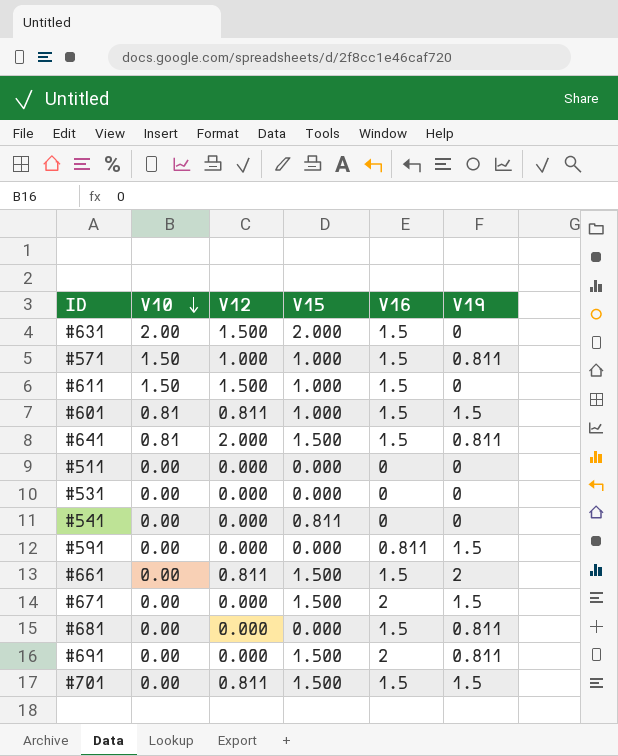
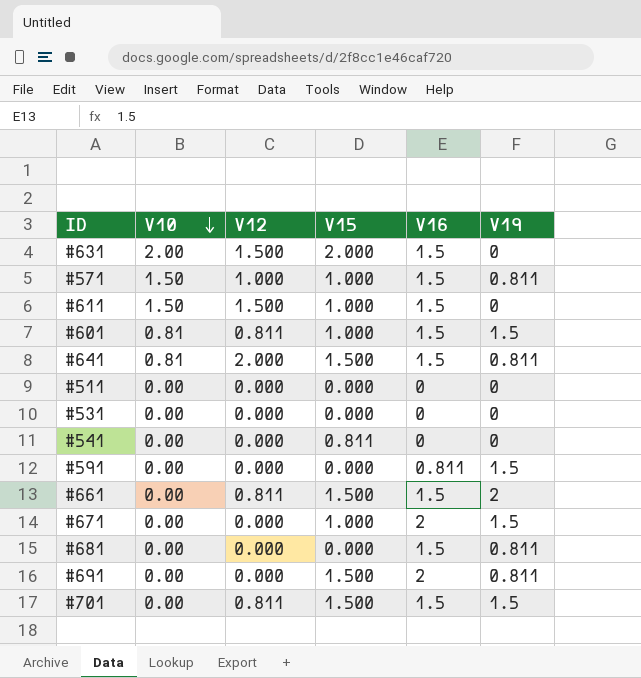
#671 | V15: 1.500 -> 1.000

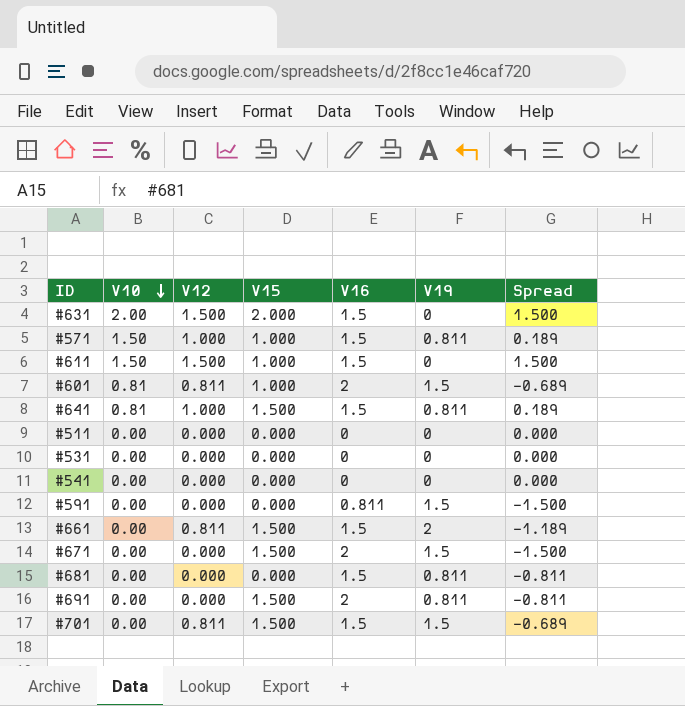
column Spread | formula: none -> [V12] - [V19]
#601 | V16: 1.5 -> 2
#641 | V12: 2.000 -> 1.000
#541 | V15: 0.811 -> 0.000
#671 | V15: 1.000 -> 1.500

